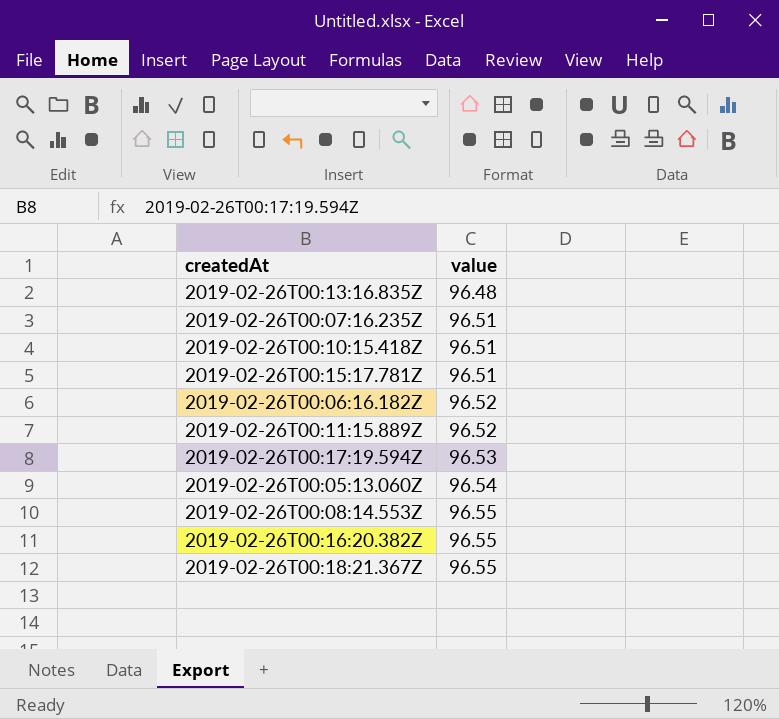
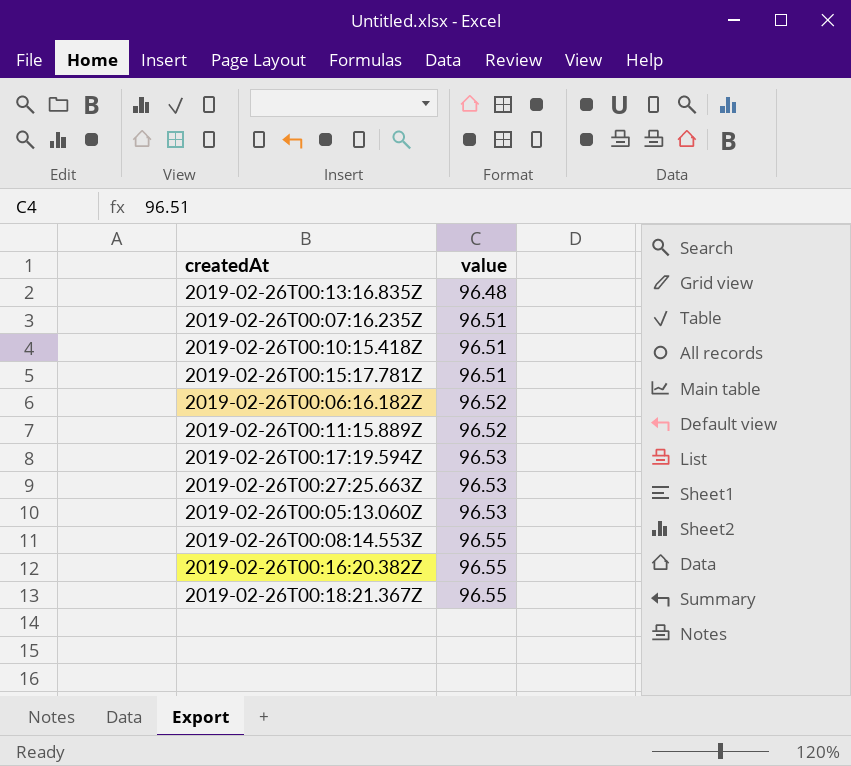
row 2019-02-26T00:27:25.663Z: none -> 96.53
2019-02-26T00:05:13.060Z | value: 96.54 -> 96.53

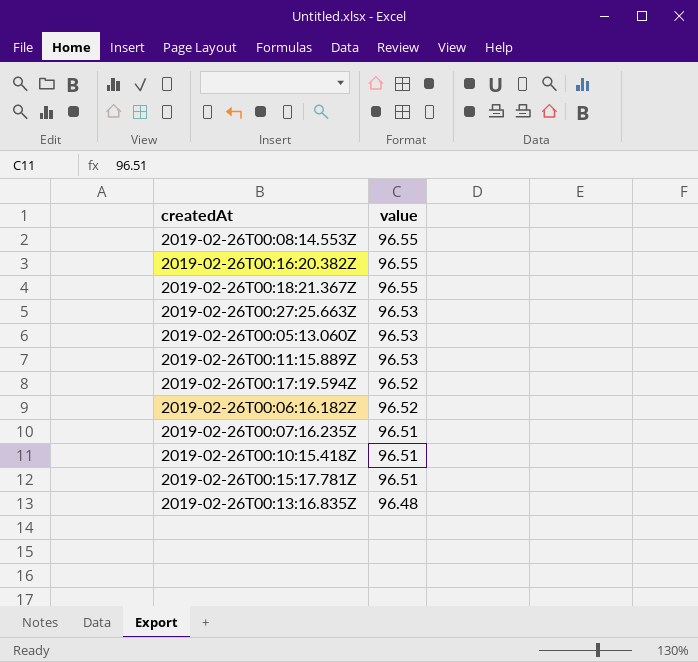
row order: value ascending -> value descending
2019-02-26T00:11:15.889Z | value: 96.52 -> 96.53
2019-02-26T00:17:19.594Z | value: 96.53 -> 96.52

